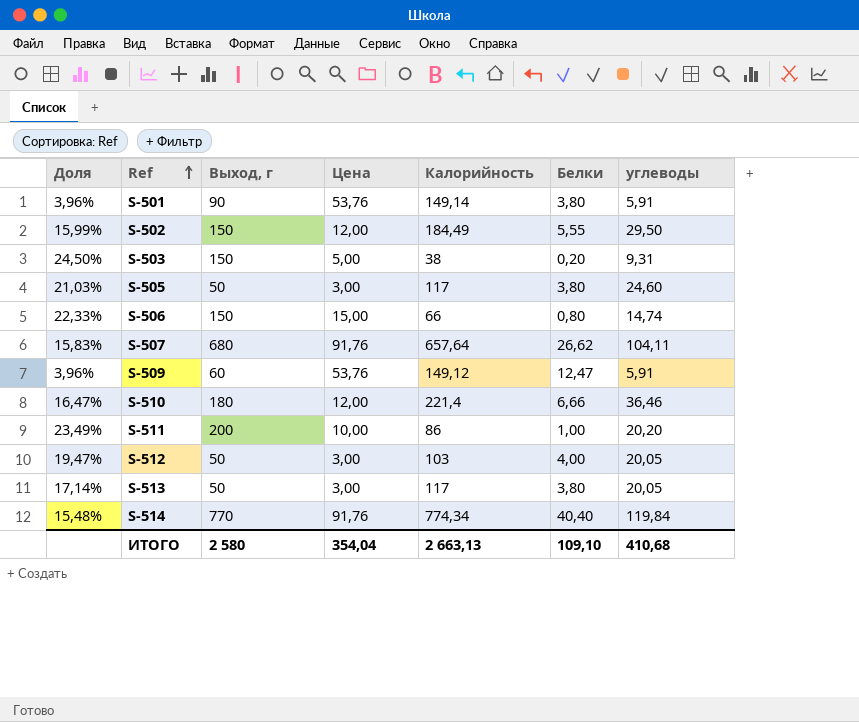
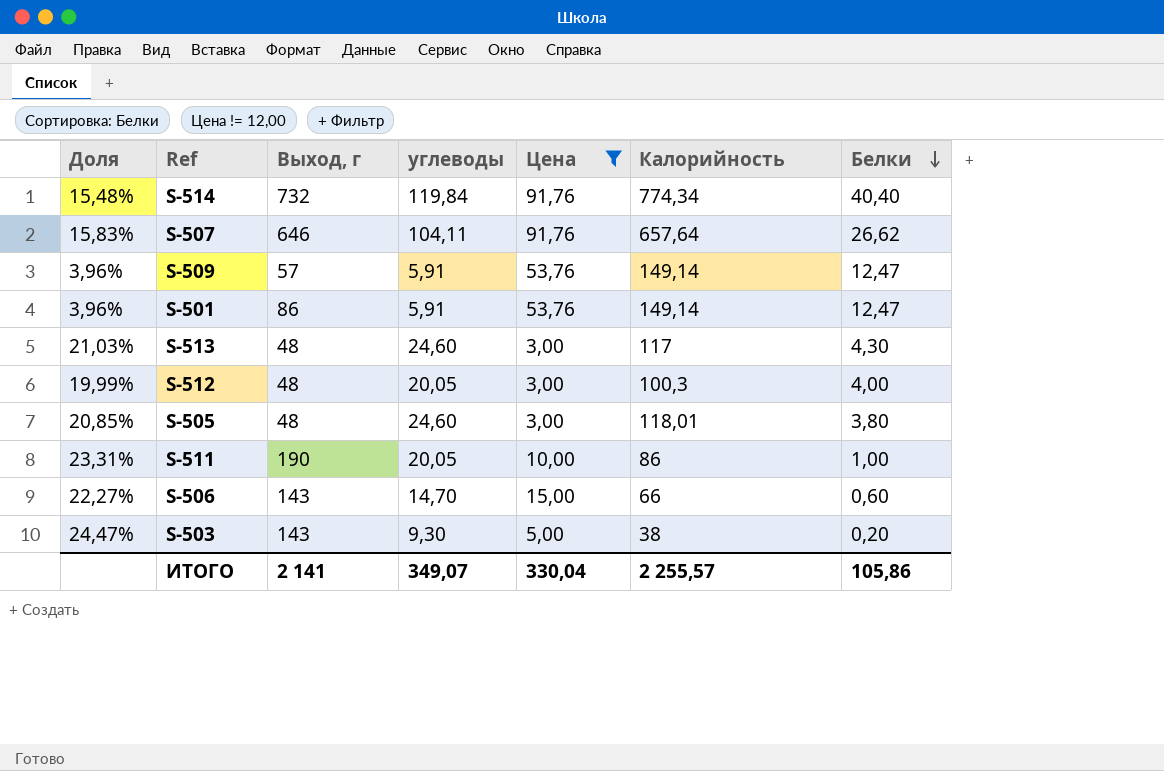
filter: none -> Цена != 12,00
row order: Ref ascending -> Белки descending
column углеводы | position: 7 -> 4
S-514 | Выход, г: 770 -> 732
S-507 | Выход, г: 680 -> 646
S-509 | Выход, г: 60 -> 57
S-509 | Калорийность: 149,12 -> 149,14
S-501 | Выход, г: 90 -> 86
S-501 | Белки: 3,80 -> 12,47
S-513 | Доля: 17,14% -> 21,03%
S-513 | Выход, г: 50 -> 48
S-513 | углеводы: 20,05 -> 24,60
S-513 | Белки: 3,80 -> 4,30
S-512 | Доля: 19,47% -> 19,99%
S-512 | Выход, г: 50 -> 48
S-512 | Калорийность: 103 -> 100,3
S-505 | Доля: 21,03% -> 20,85%
S-505 | Выход, г: 50 -> 48
S-505 | Калорийность: 117 -> 118,01
S-511 | Доля: 23,49% -> 23,31%
S-511 | Выход, г: 200 -> 190
S-511 | углеводы: 20,20 -> 20,05
S-506 | Доля: 22,33% -> 22,27%
S-506 | Выход, г: 150 -> 143
S-506 | углеводы: 14,74 -> 14,70
S-506 | Белки: 0,80 -> 0,60
S-503 | Доля: 24,50% -> 24,47%
S-503 | Выход, г: 150 -> 143
S-503 | углеводы: 9,31 -> 9,30
ИТОГО | Выход, г: 2 580 -> 2 141
ИТОГО | углеводы: 410,68 -> 349,07
ИТОГО | Цена: 354,04 -> 330,04
ИТОГО | Калорийность: 2 663,13 -> 2 255,57
ИТОГО | Белки: 109,10 -> 105,86

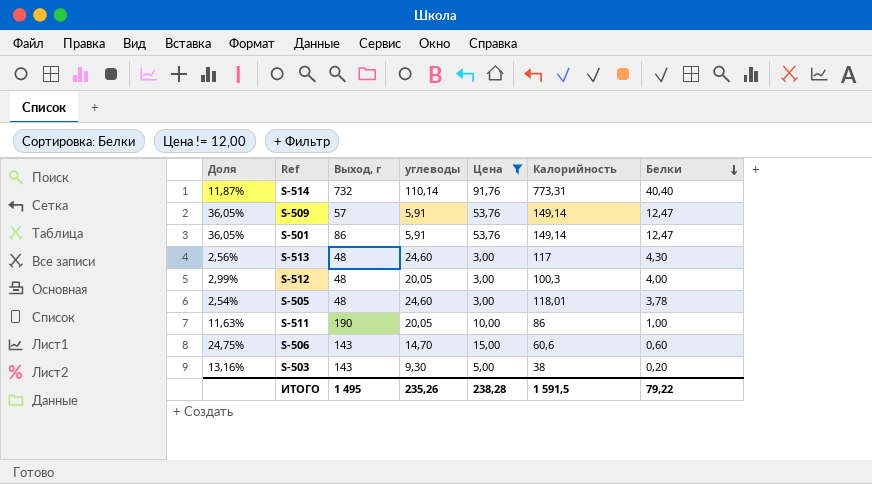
column Доля | formula: [углеводы] / [Калорийность] -> [Цена] / [Калорийность]
row S-507: 15,83% | 646 | 104,11 | 91,76 | 657,64 | 26,62 -> none
S-514 | углеводы: 119,84 -> 110,14
S-514 | Калорийность: 774,34 -> 773,31
S-505 | Белки: 3,80 -> 3,78
S-506 | Калорийность: 66 -> 60,6
ИТОГО | Выход, г: 2 141 -> 1 495
ИТОГО | углеводы: 349,07 -> 235,26
ИТОГО | Цена: 330,04 -> 238,28
ИТОГО | Калорийность: 2 255,57 -> 1 591,5
ИТОГО | Белки: 105,86 -> 79,22

